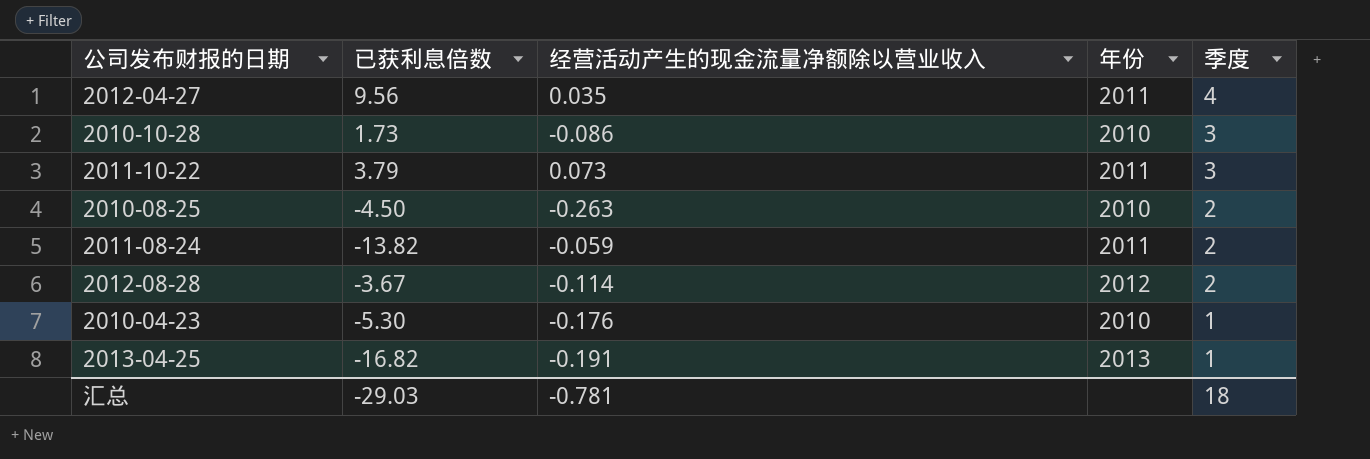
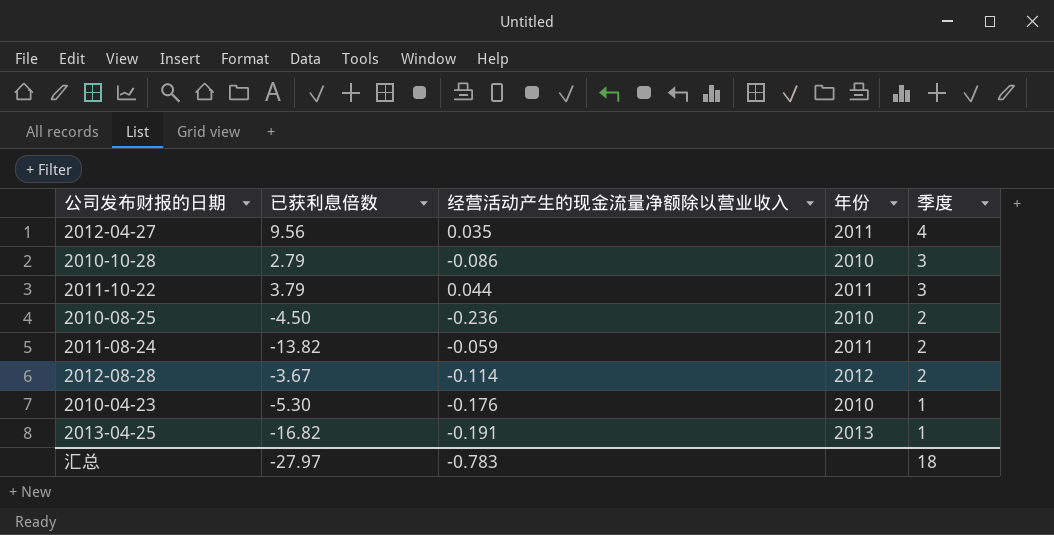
2010-10-28 | 已获利息倍数: 1.73 -> 2.79
2011-10-22 | 经营活动产生的现金流量净额除以营业收入: 0.073 -> 0.044
2010-08-25 | 经营活动产生的现金流量净额除以营业收入: -0.263 -> -0.236
汇总 | 已获利息倍数: -29.03 -> -27.97
汇总 | 经营活动产生的现金流量净额除以营业收入: -0.781 -> -0.783

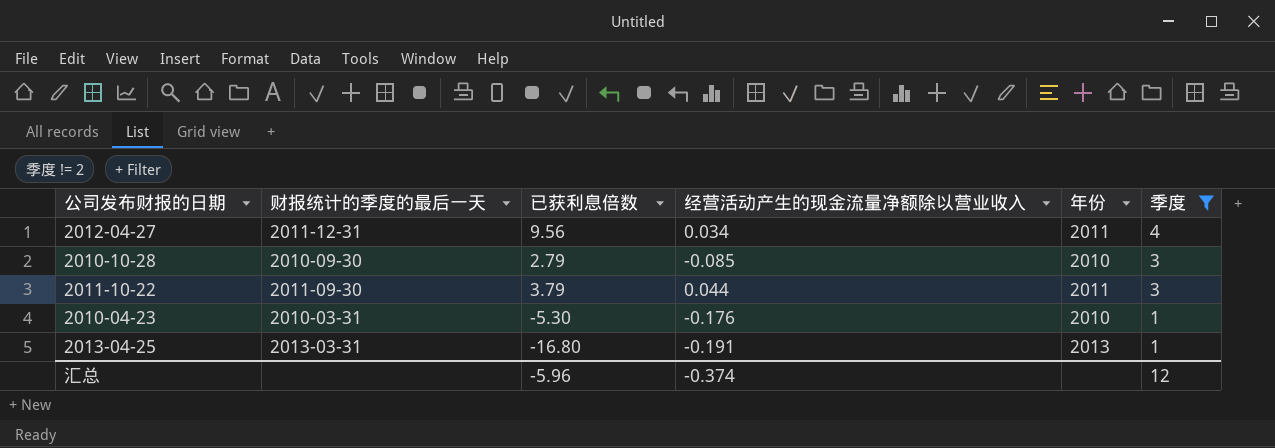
filter: none -> 季度 != 2
column 财报统计的季度的最后一天 | position: none -> 2
2012-04-27 | 经营活动产生的现金流量净额除以营业收入: 0.035 -> 0.034
2010-10-28 | 经营活动产生的现金流量净额除以营业收入: -0.086 -> -0.085
2013-04-25 | 已获利息倍数: -16.82 -> -16.80
汇总 | 已获利息倍数: -27.97 -> -5.96
汇总 | 经营活动产生的现金流量净额除以营业收入: -0.783 -> -0.374
汇总 | 季度: 18 -> 12

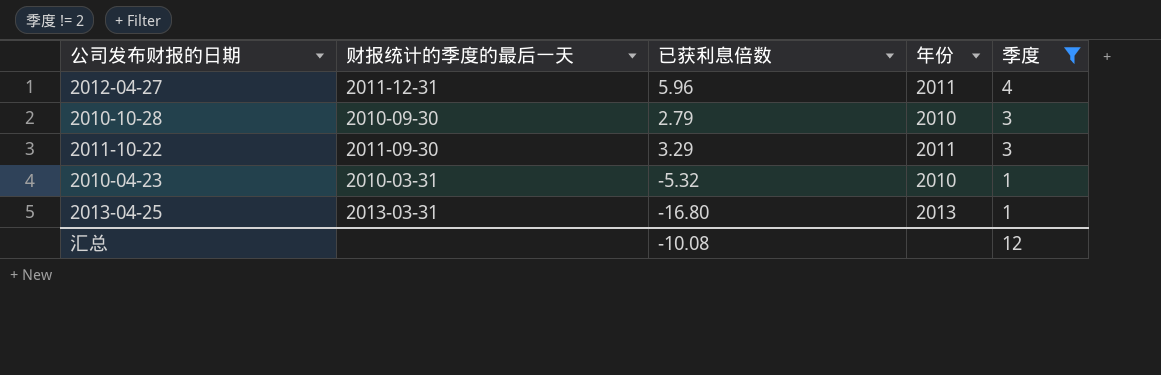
column 经营活动产生的现金流量净额除以营业收入 | position: 4 -> none
2012-04-27 | 已获利息倍数: 9.56 -> 5.96
2011-10-22 | 已获利息倍数: 3.79 -> 3.29
2010-04-23 | 已获利息倍数: -5.30 -> -5.32
汇总 | 已获利息倍数: -5.96 -> -10.08

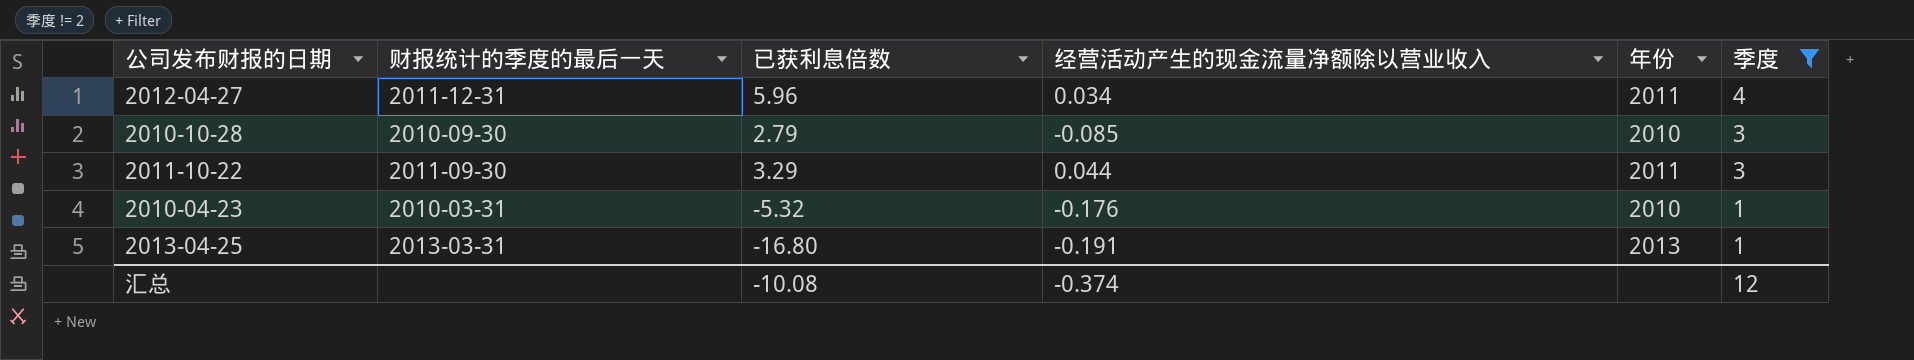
column 经营活动产生的现金流量净额除以营业收入 | position: none -> 4

